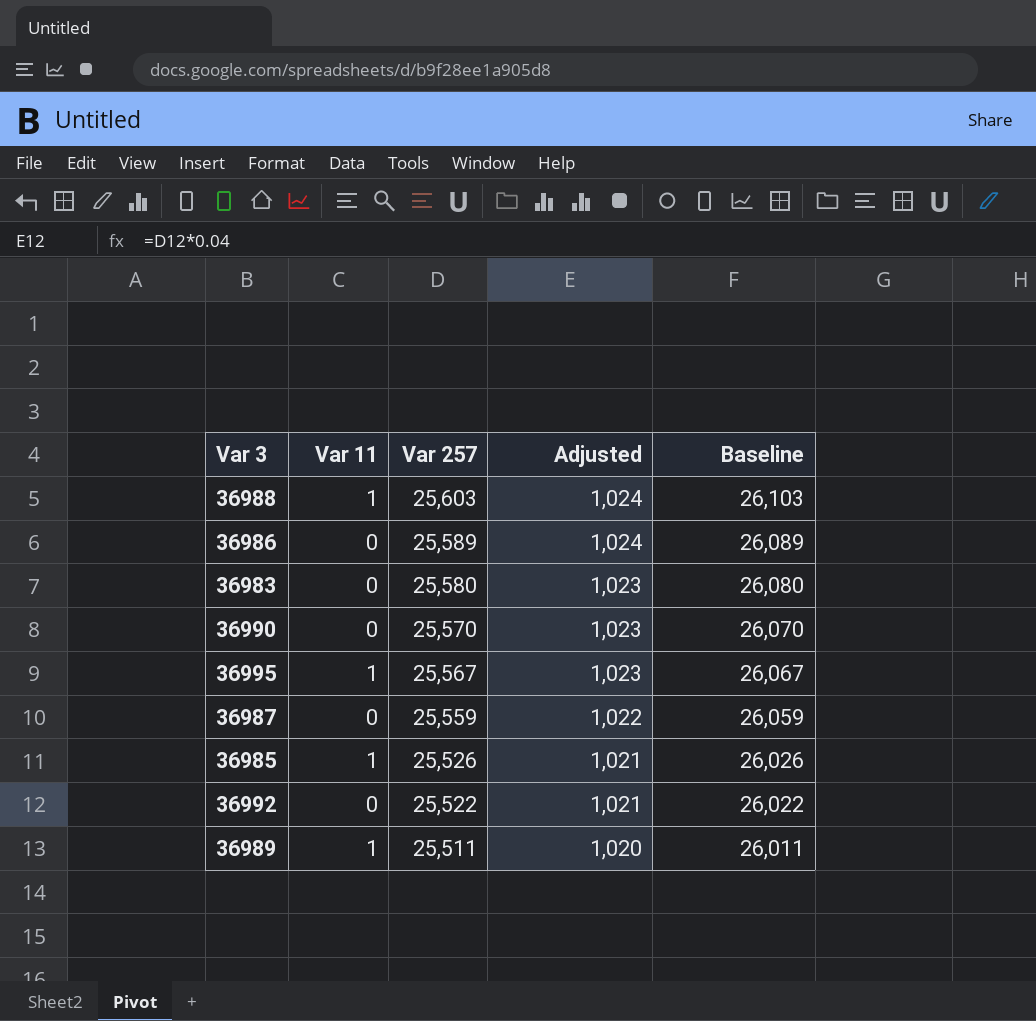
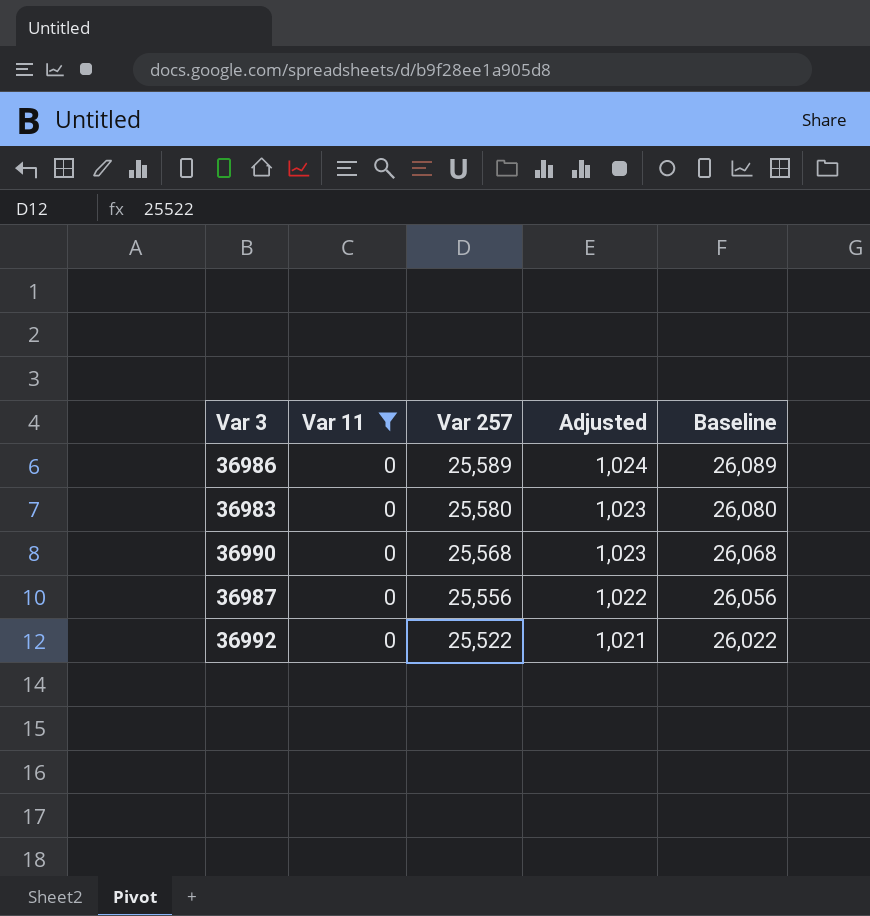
filter: none -> Var 11 = 0
36990 | Var 257: 25,570 -> 25,568
36990 | Baseline: 26,070 -> 26,068
36987 | Var 257: 25,559 -> 25,556
36987 | Baseline: 26,059 -> 26,056

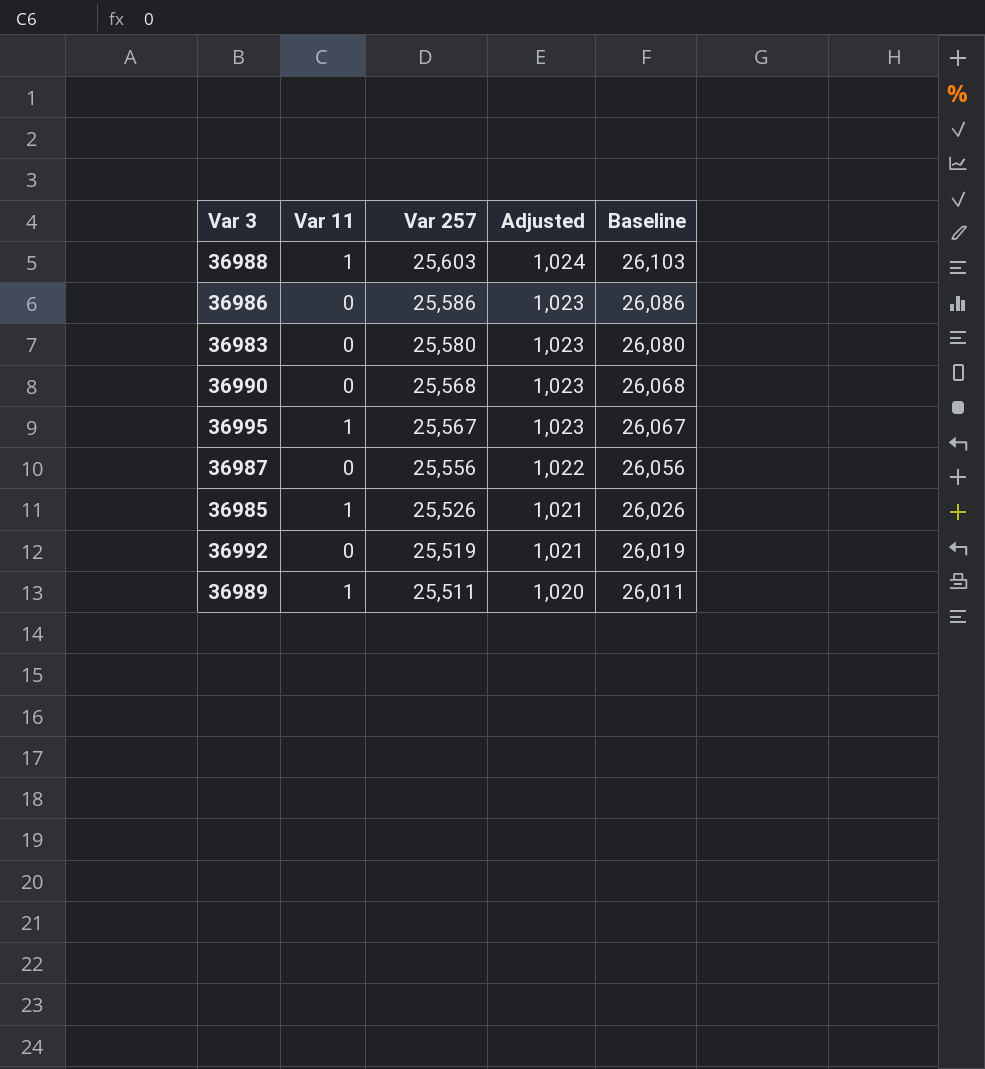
filter: Var 11 = 0 -> none
36986 | Var 257: 25,589 -> 25,586
36986 | Adjusted: 1,024 -> 1,023
36986 | Baseline: 26,089 -> 26,086
36992 | Var 257: 25,522 -> 25,519
36992 | Baseline: 26,022 -> 26,019

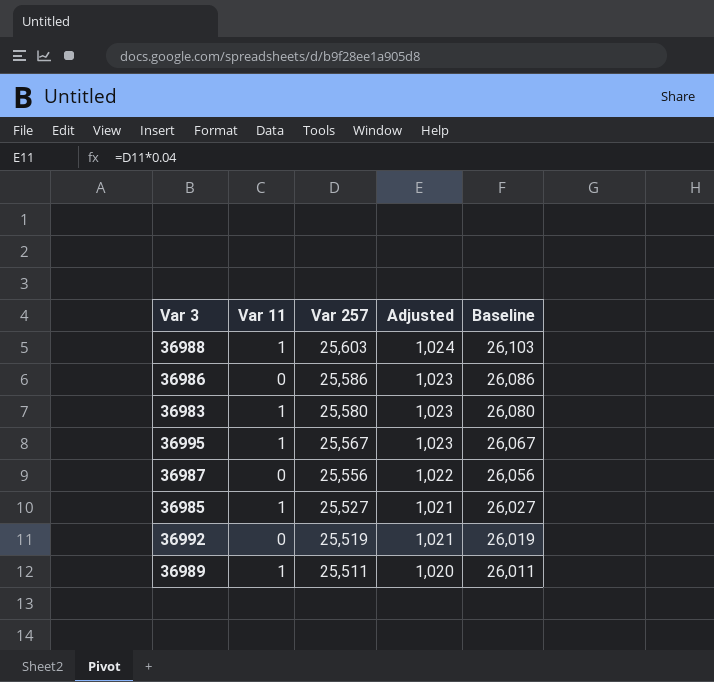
row 36990: 0 | 25,568 | 1,023 | 26,068 -> none
36983 | Var 11: 0 -> 1
36985 | Var 257: 25,526 -> 25,527
36985 | Baseline: 26,026 -> 26,027

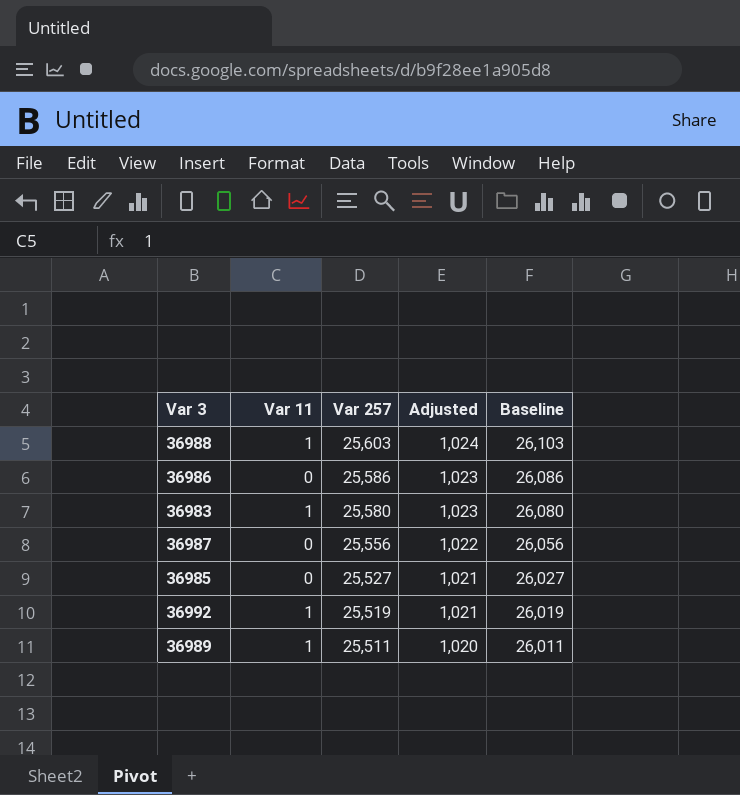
row 36995: 1 | 25,567 | 1,023 | 26,067 -> none
36985 | Var 11: 1 -> 0
36992 | Var 11: 0 -> 1

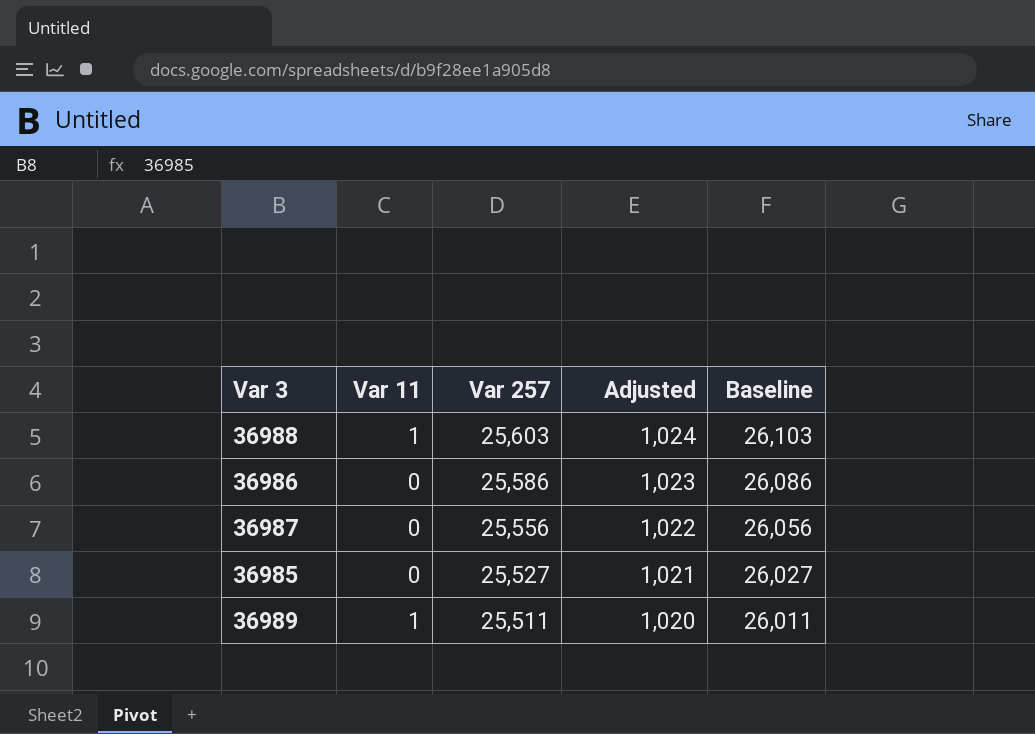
row 36983: 1 | 25,580 | 1,023 | 26,080 -> none
row 36992: 1 | 25,519 | 1,021 | 26,019 -> none

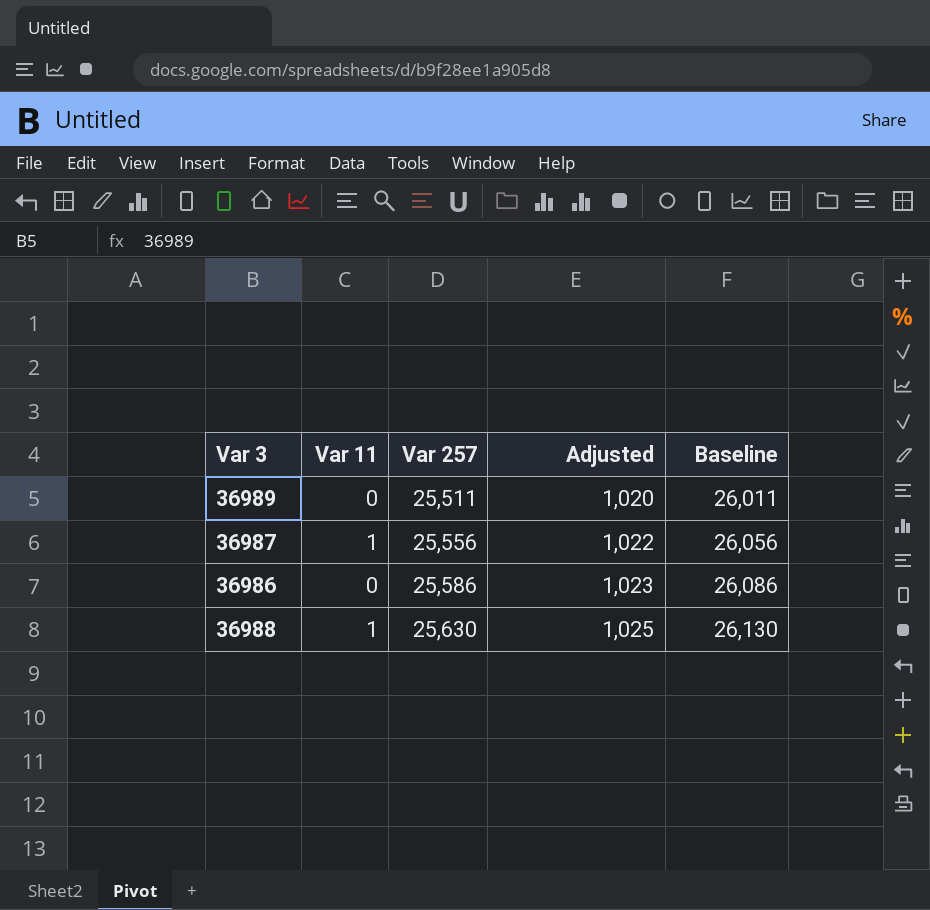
row order: Var 257 descending -> Var 257 ascending
row 36985: 0 | 25,527 | 1,021 | 26,027 -> none
36989 | Var 11: 1 -> 0
36987 | Var 11: 0 -> 1
36988 | Var 257: 25,603 -> 25,630
36988 | Adjusted: 1,024 -> 1,025
36988 | Baseline: 26,103 -> 26,130

